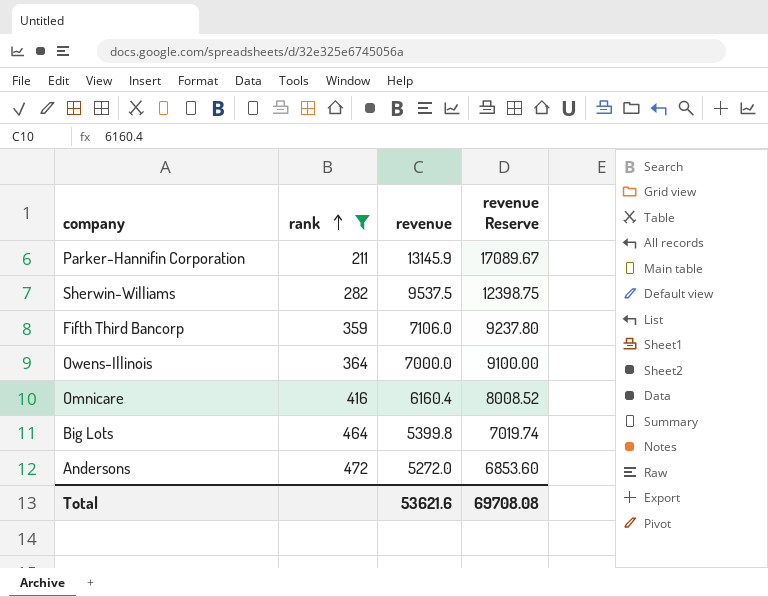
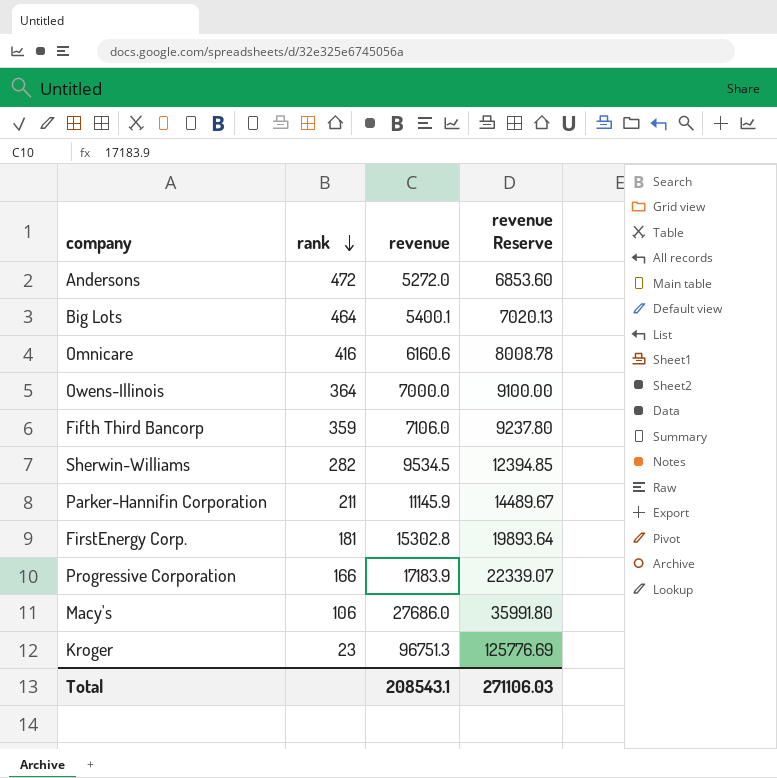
filter: rank >= 211 -> none
row order: rank ascending -> rank descending
Big Lots | revenue: 5399.8 -> 5400.1
Big Lots | revenue Reserve: 7019.74 -> 7020.13
Omnicare | revenue: 6160.4 -> 6160.6
Omnicare | revenue Reserve: 8008.52 -> 8008.78
Sherwin-Williams | revenue: 9537.5 -> 9534.5
Sherwin-Williams | revenue Reserve: 12398.75 -> 12394.85
Parker-Hannifin Corporation | revenue: 13145.9 -> 11145.9
Parker-Hannifin Corporation | revenue Reserve: 17089.67 -> 14489.67
Total | revenue: 53621.6 -> 208543.1
Total | revenue Reserve: 69708.08 -> 271106.03

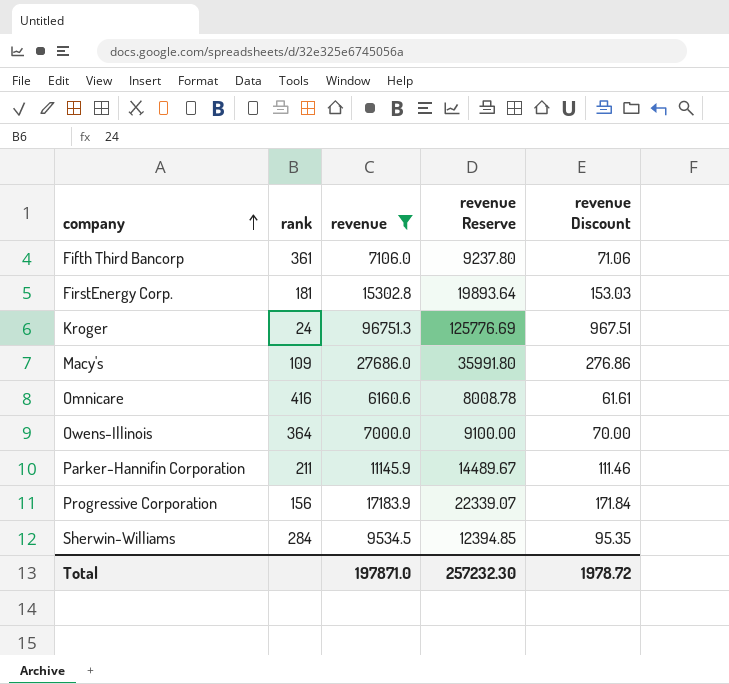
filter: none -> revenue >= 6160.6
row order: rank descending -> company ascending
column revenue Discount | formula: none -> [revenue] * 0.01
Fifth Third Bancorp | rank: 359 -> 361
Kroger | rank: 23 -> 24
Macy's | rank: 106 -> 109
Progressive Corporation | rank: 166 -> 156
Sherwin-Williams | rank: 282 -> 284
Total | revenue: 208543.1 -> 197871.0
Total | revenue Reserve: 271106.03 -> 257232.30

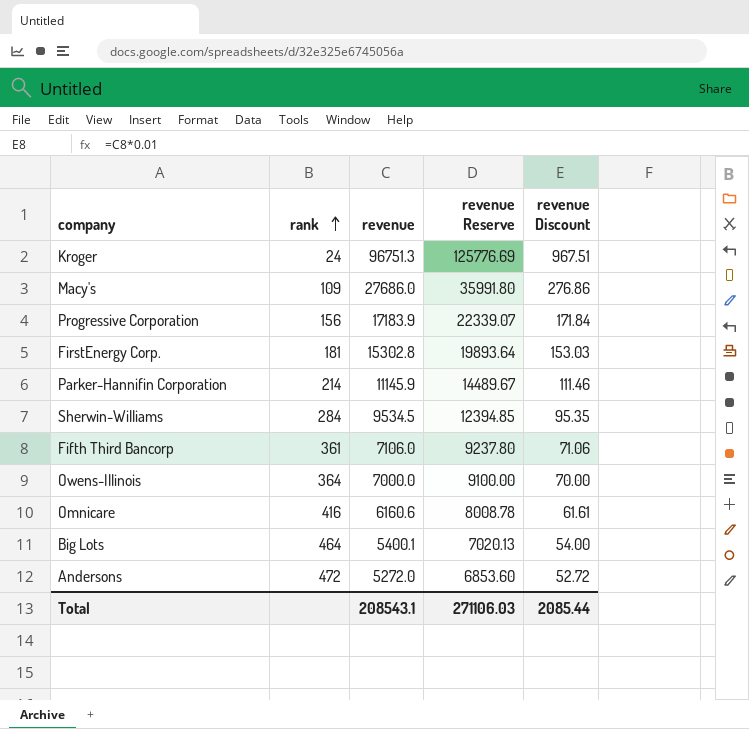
filter: revenue >= 6160.6 -> none
row order: company ascending -> rank ascending
Parker-Hannifin Corporation | rank: 211 -> 214
Total | revenue: 197871.0 -> 208543.1
Total | revenue Reserve: 257232.30 -> 271106.03
Total | revenue Discount: 1978.72 -> 2085.44

